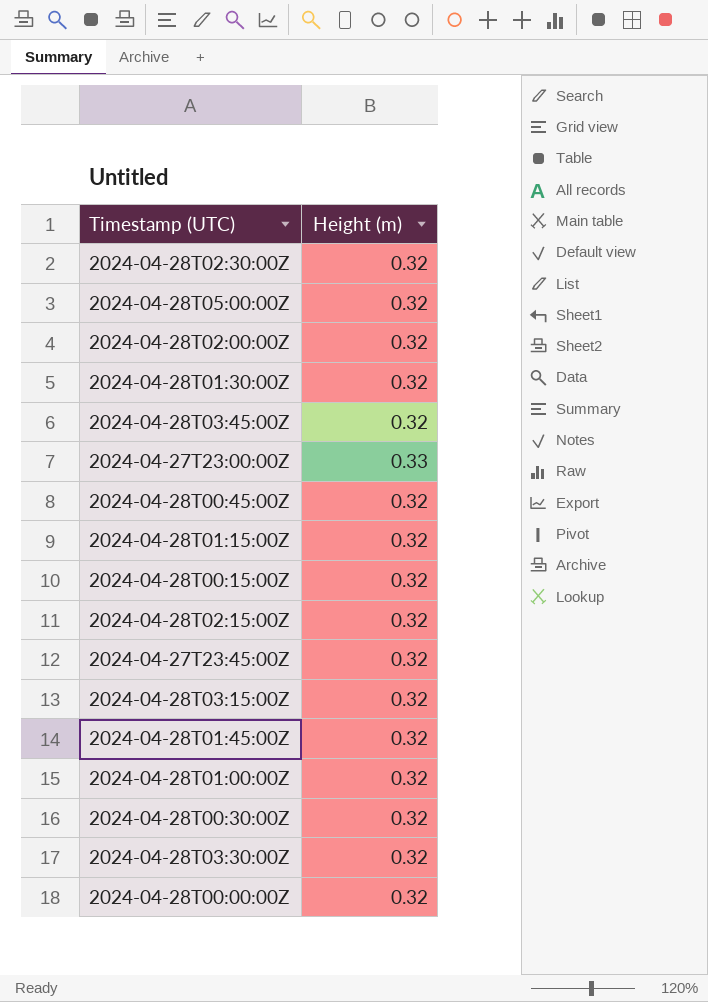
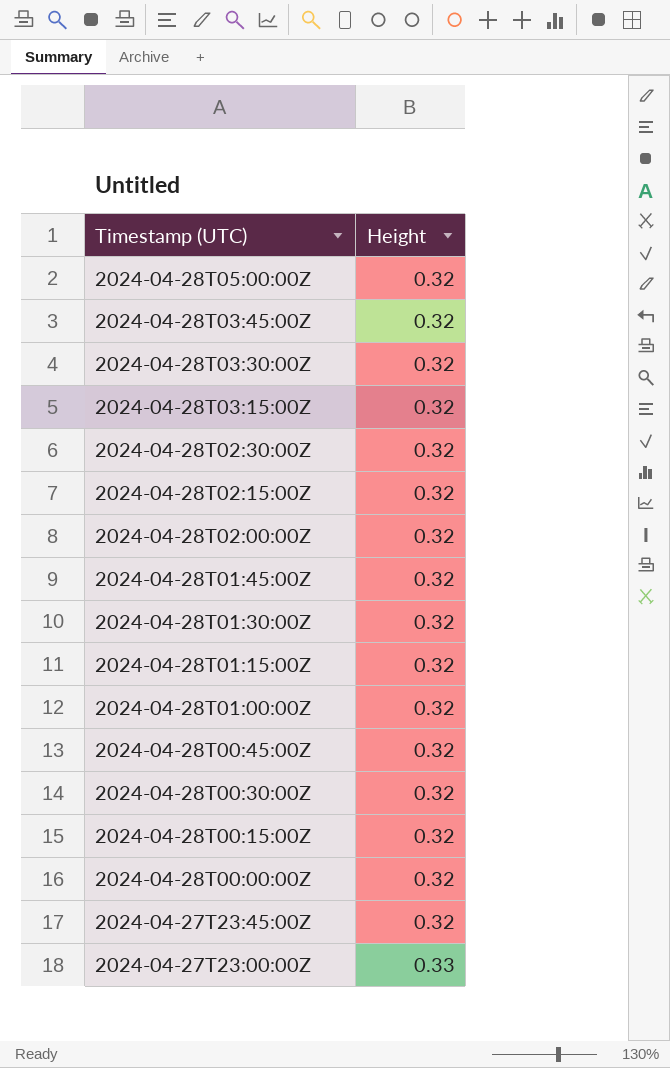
row order: none -> Timestamp (UTC) descending
column name: Height (m) -> Height

